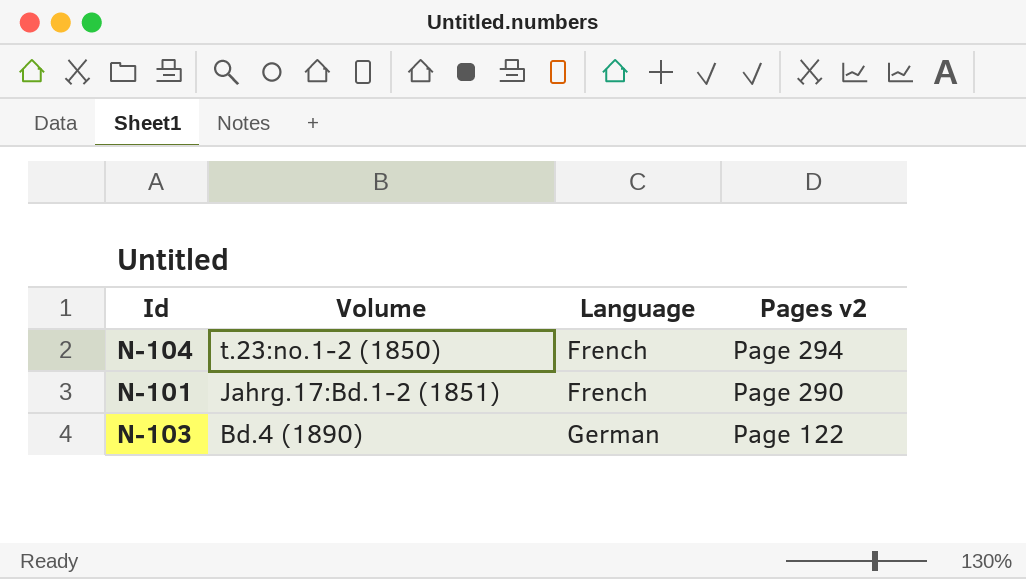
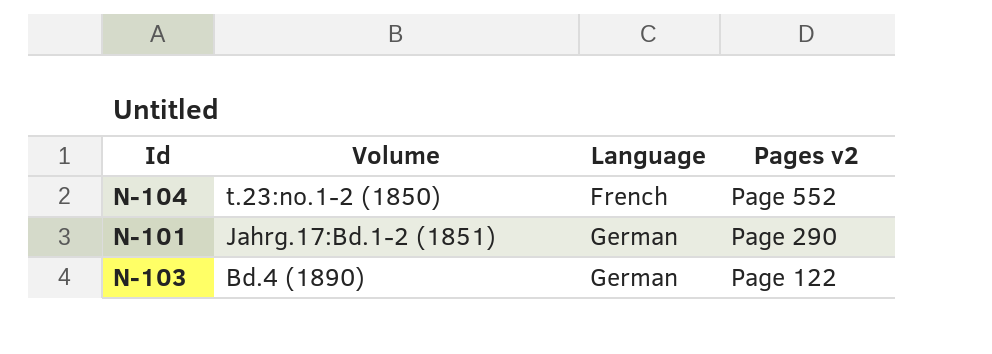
N-104 | Pages v2: Page 294 -> Page 552
N-101 | Language: French -> German

